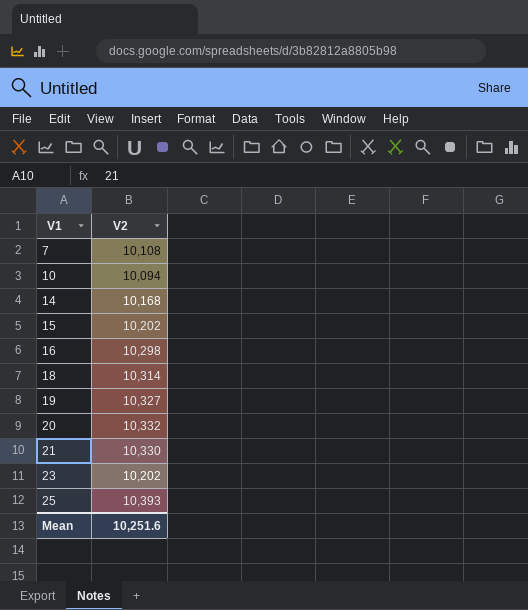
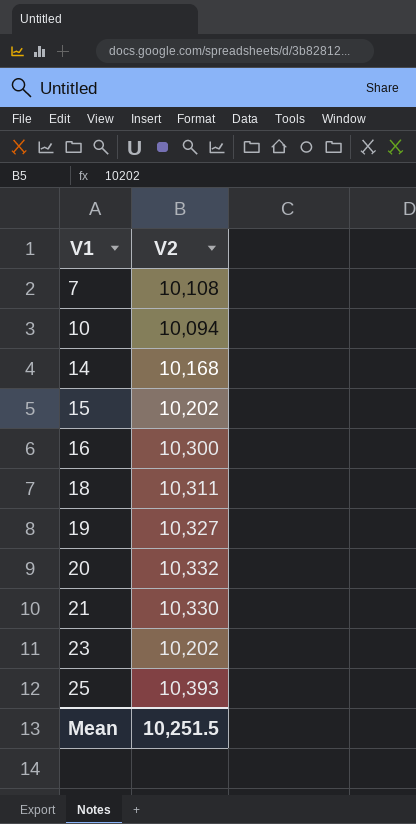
16 | V2: 10,298 -> 10,300
18 | V2: 10,314 -> 10,311
Mean | V2: 10,251.6 -> 10,251.5

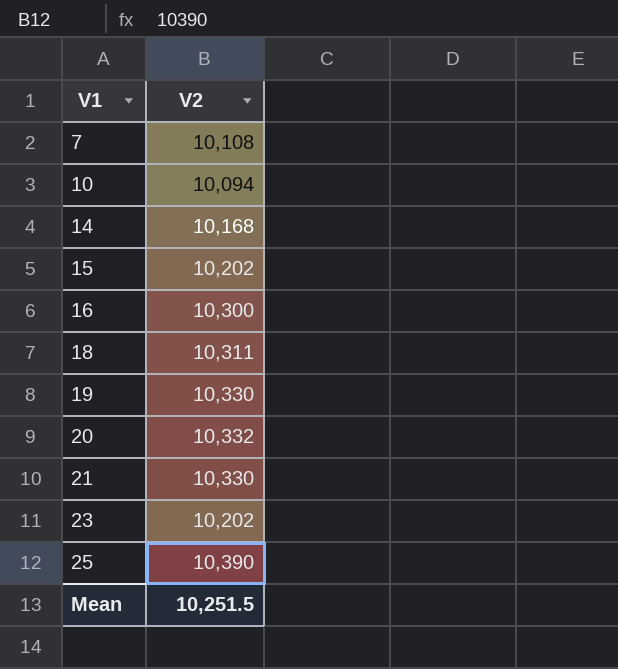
19 | V2: 10,327 -> 10,330
25 | V2: 10,393 -> 10,390

